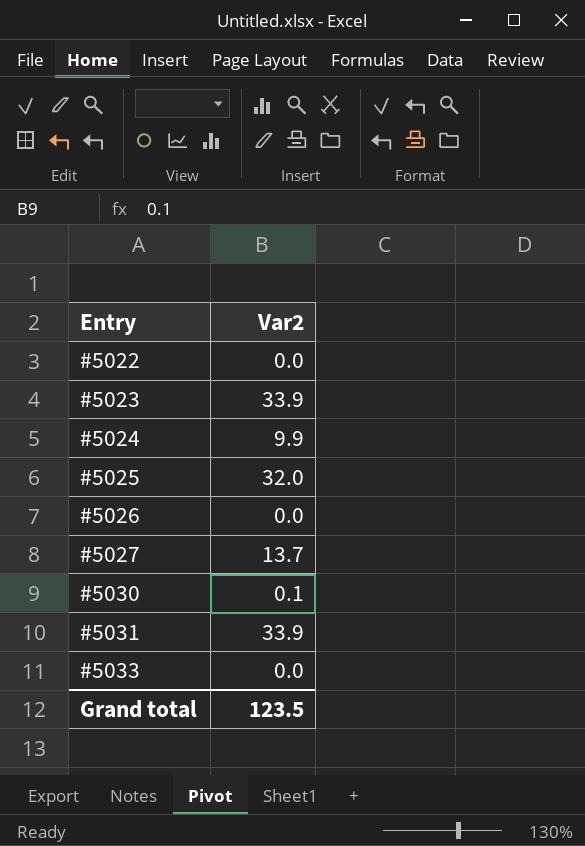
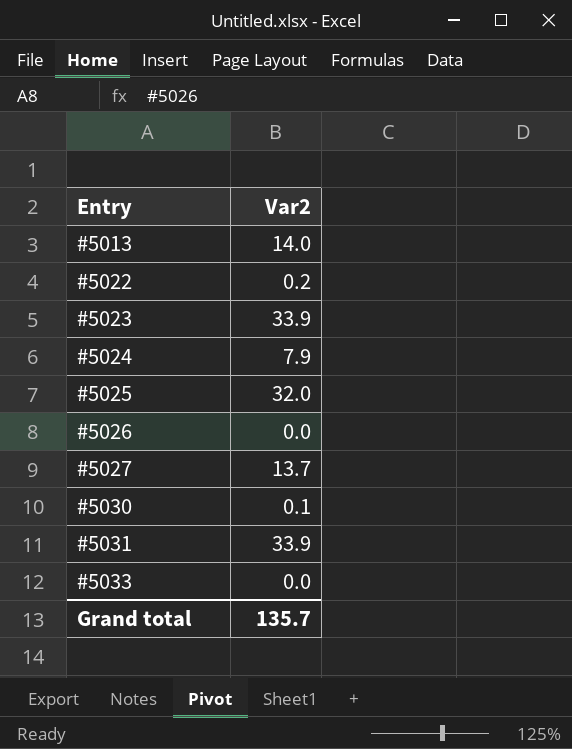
row #5013: none -> 14.0
#5022 | Var2: 0.0 -> 0.2
#5024 | Var2: 9.9 -> 7.9
Grand total | Var2: 123.5 -> 135.7

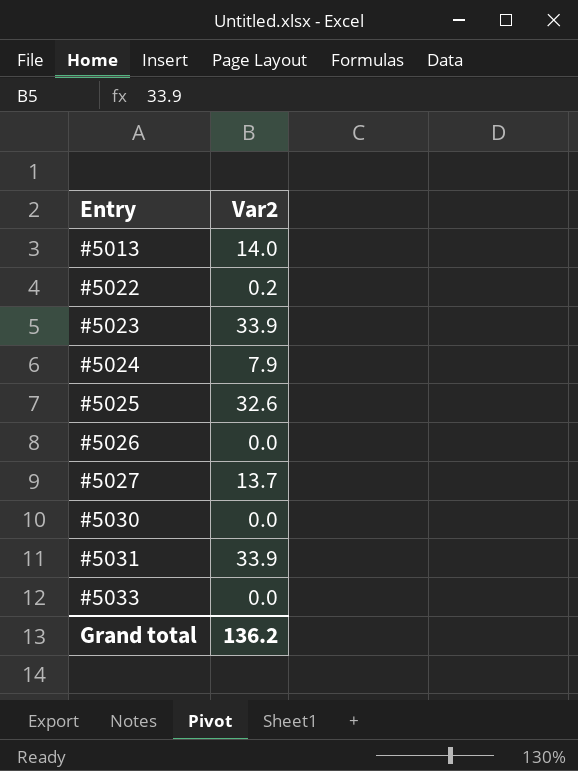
#5025 | Var2: 32.0 -> 32.6
#5030 | Var2: 0.1 -> 0.0
Grand total | Var2: 135.7 -> 136.2

